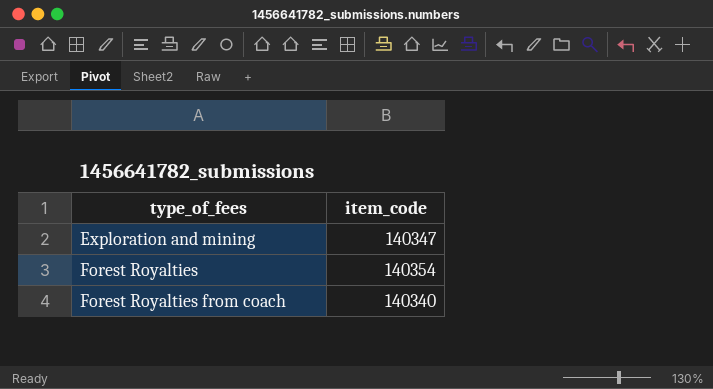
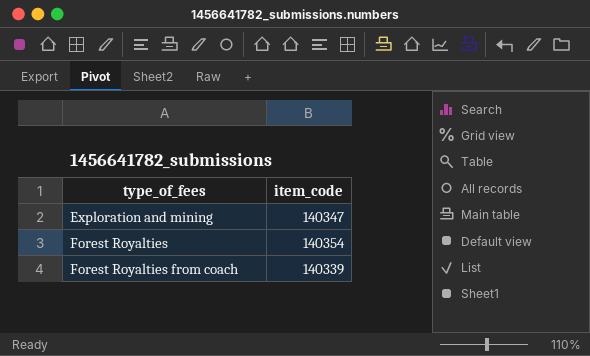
Forest Royalties from coach | item_code: 140340 -> 140339

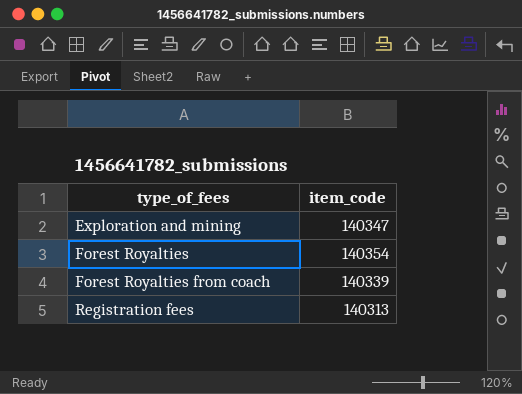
row Registration fees: none -> 140313

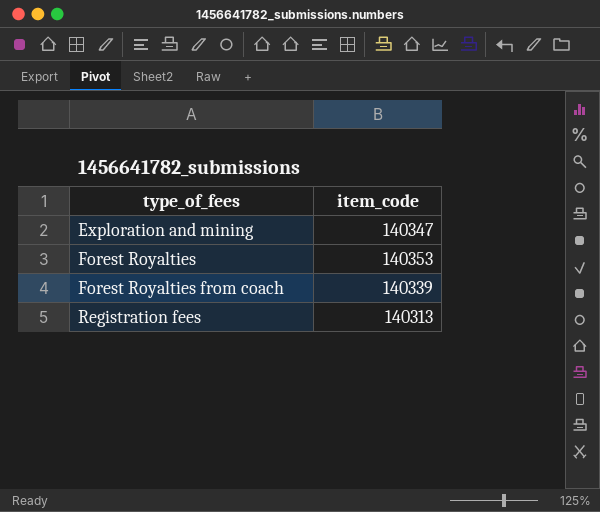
Forest Royalties | item_code: 140354 -> 140353

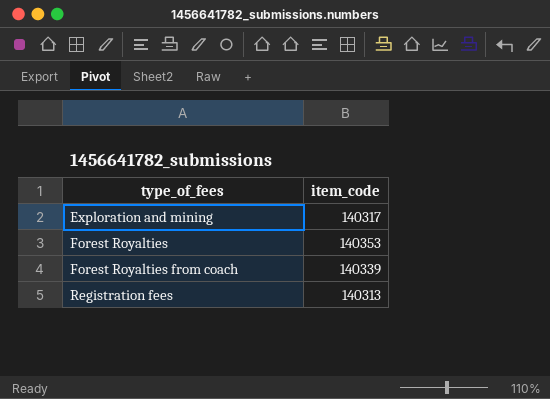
Exploration and mining | item_code: 140347 -> 140317

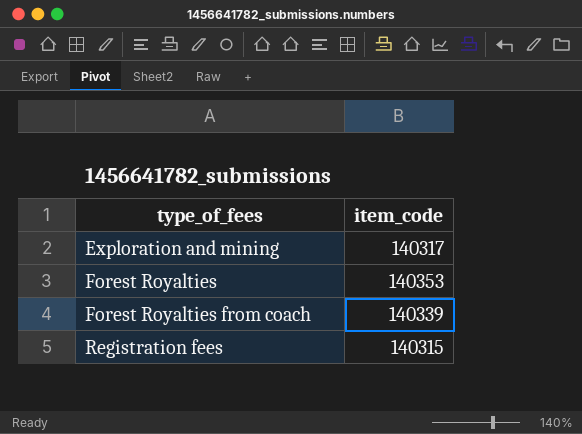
Registration fees | item_code: 140313 -> 140315

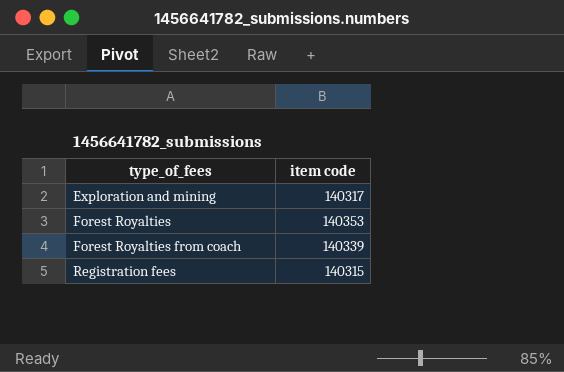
column name: item_code -> item code

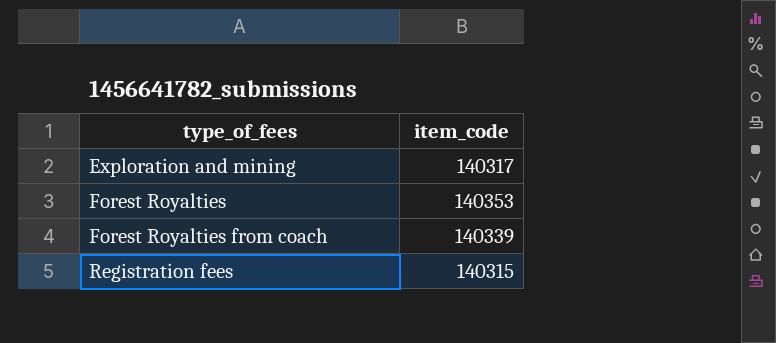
column name: item code -> item_code

